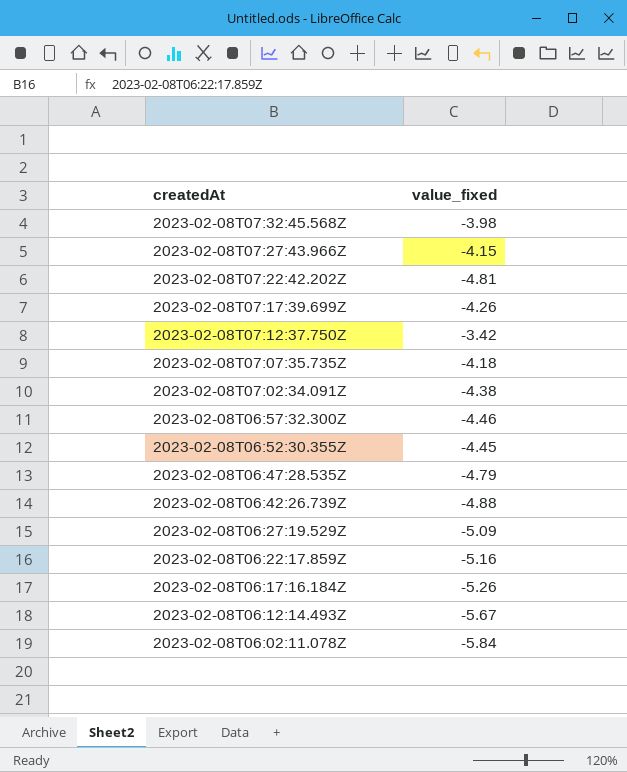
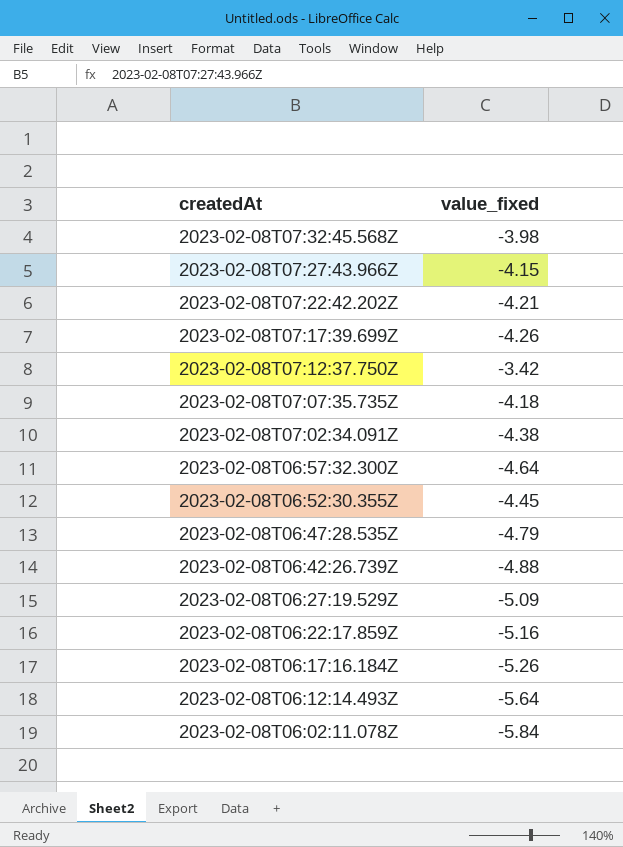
2023-02-08T07:22:42.202Z | value_fixed: -4.81 -> -4.21
2023-02-08T06:57:32.300Z | value_fixed: -4.46 -> -4.64
2023-02-08T06:12:14.493Z | value_fixed: -5.67 -> -5.64

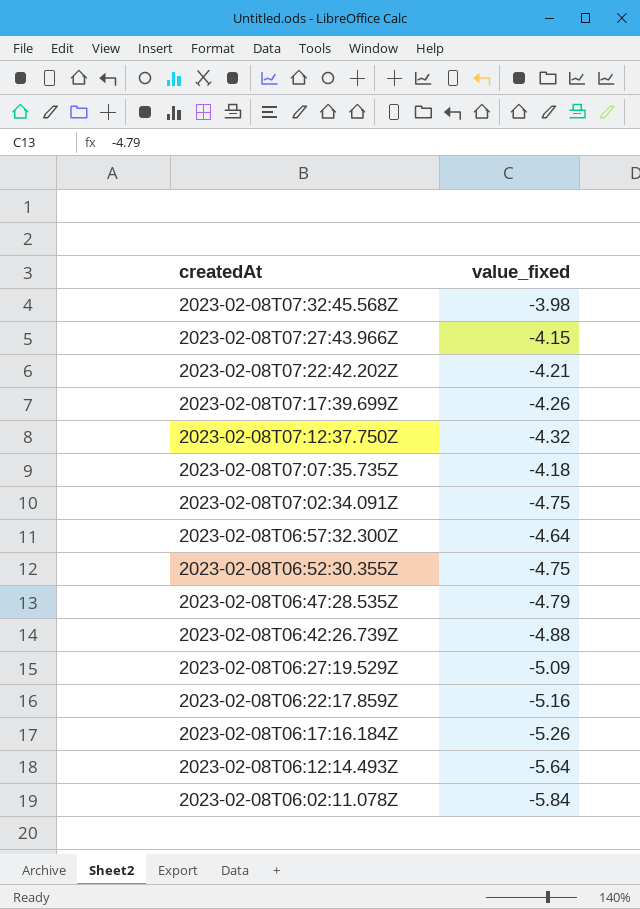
2023-02-08T07:12:37.750Z | value_fixed: -3.42 -> -4.32
2023-02-08T07:02:34.091Z | value_fixed: -4.38 -> -4.75
2023-02-08T06:52:30.355Z | value_fixed: -4.45 -> -4.75

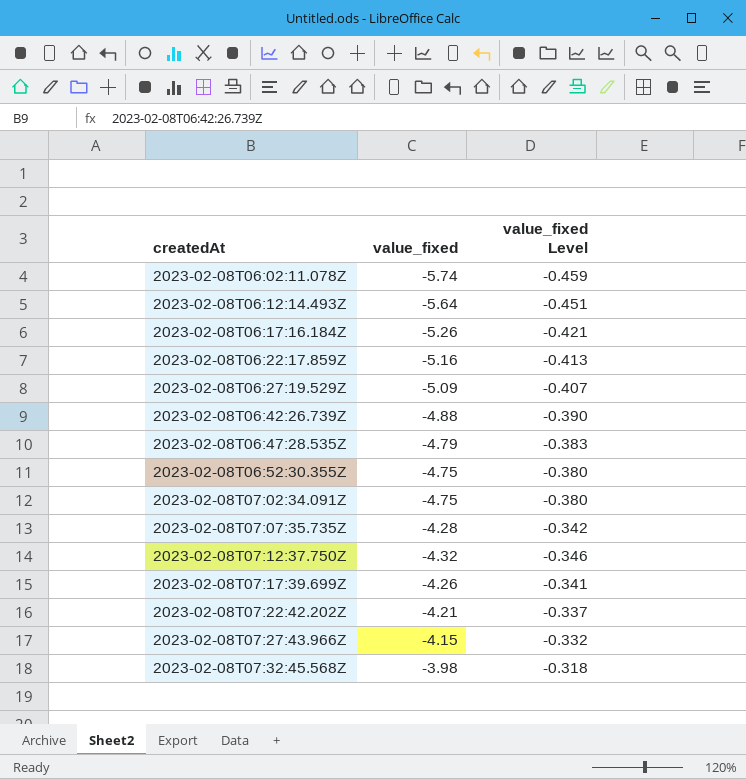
row order: createdAt descending -> createdAt ascending
column value_fixed Level | formula: none -> [value_fixed] * 0.08
row 2023-02-08T06:57:32.300Z: -4.64 -> none
2023-02-08T06:02:11.078Z | value_fixed: -5.84 -> -5.74
2023-02-08T07:07:35.735Z | value_fixed: -4.18 -> -4.28

